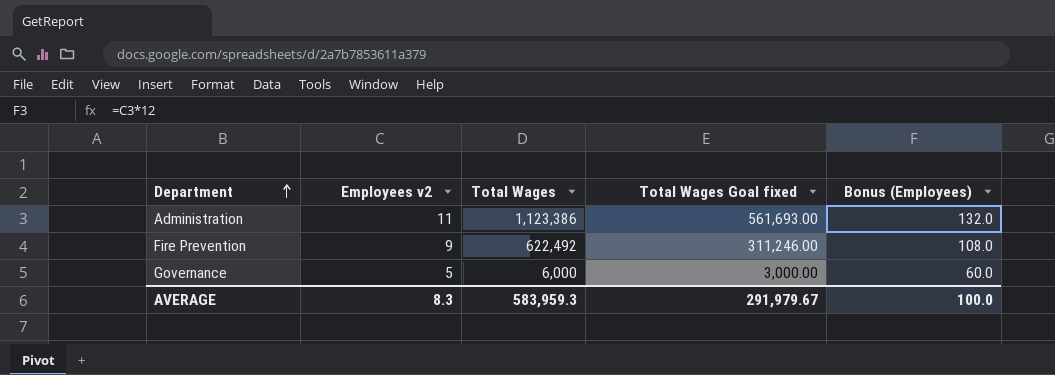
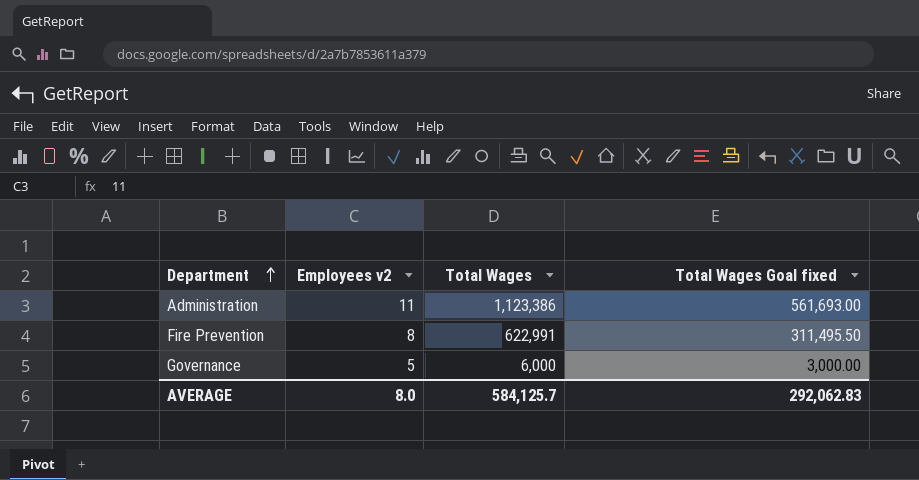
column Bonus (Employees) | formula: [Employees v2] * 12 -> none
Fire Prevention | Employees v2: 9 -> 8
Fire Prevention | Total Wages: 622,492 -> 622,991
Fire Prevention | Total Wages Goal fixed: 311,246.00 -> 311,495.50
AVERAGE | Employees v2: 8.3 -> 8.0
AVERAGE | Total Wages: 583,959.3 -> 584,125.7
AVERAGE | Total Wages Goal fixed: 291,979.67 -> 292,062.83

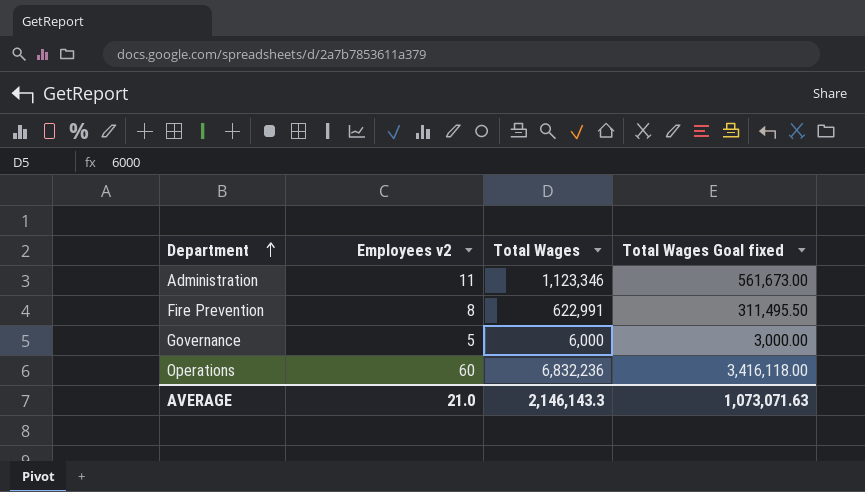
Administration | Total Wages: 1,123,386 -> 1,123,346
Administration | Total Wages Goal fixed: 561,693.00 -> 561,673.00
row Operations: none -> 60 | 6,832,236 | 3,416,118.00
AVERAGE | Employees v2: 8.0 -> 21.0
AVERAGE | Total Wages: 584,125.7 -> 2,146,143.3
AVERAGE | Total Wages Goal fixed: 292,062.83 -> 1,073,071.63

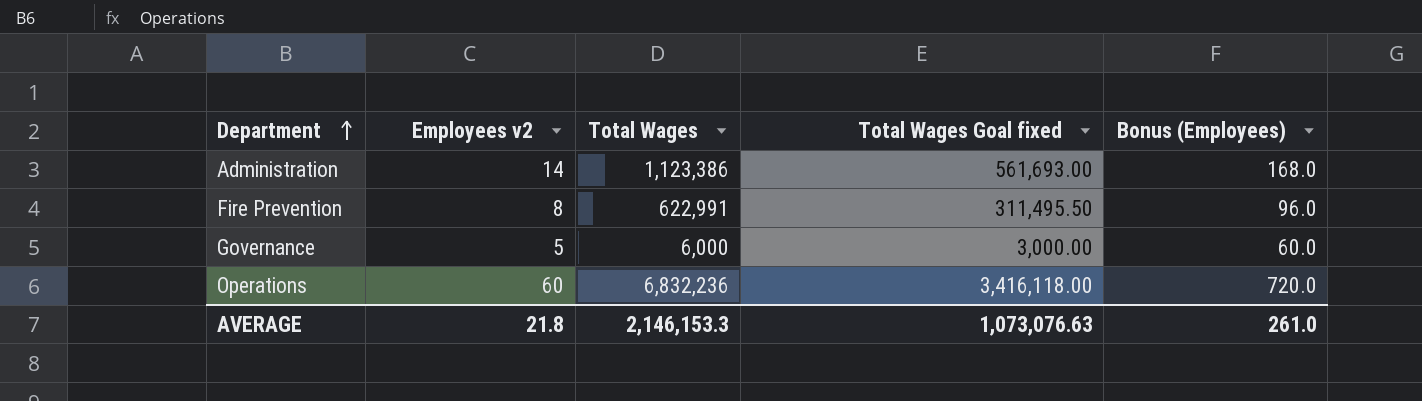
column Bonus (Employees) | formula: none -> [Employees v2] * 12
Administration | Employees v2: 11 -> 14
Administration | Total Wages: 1,123,346 -> 1,123,386
Administration | Total Wages Goal fixed: 561,673.00 -> 561,693.00
AVERAGE | Employees v2: 21.0 -> 21.8
AVERAGE | Total Wages: 2,146,143.3 -> 2,146,153.3
AVERAGE | Total Wages Goal fixed: 1,073,071.63 -> 1,073,076.63

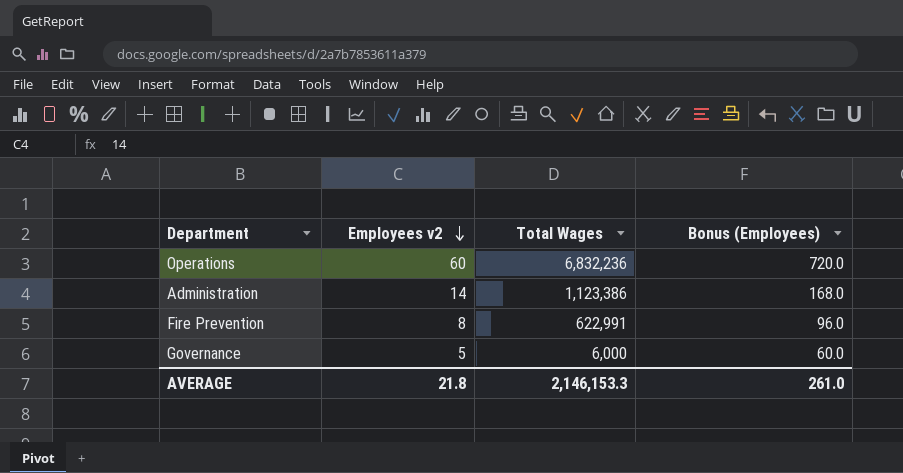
row order: Department ascending -> Employees v2 descending
column Total Wages Goal fixed | formula: [Total Wages] * 0.5 -> none

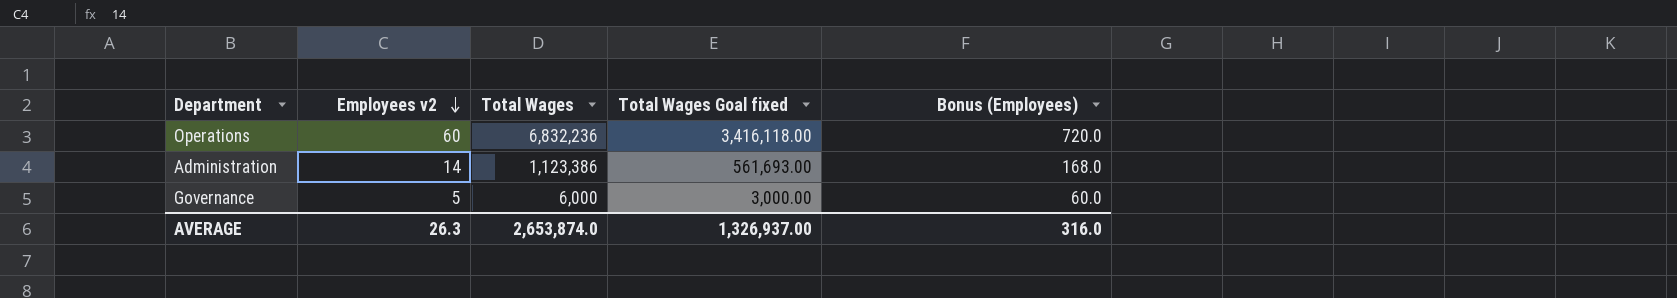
column Total Wages Goal fixed | formula: none -> [Total Wages] * 0.5
row Fire Prevention: 8 | 622,991 | 96.0 -> none
AVERAGE | Employees v2: 21.8 -> 26.3
AVERAGE | Total Wages: 2,146,153.3 -> 2,653,874.0
AVERAGE | Bonus (Employees): 261.0 -> 316.0

